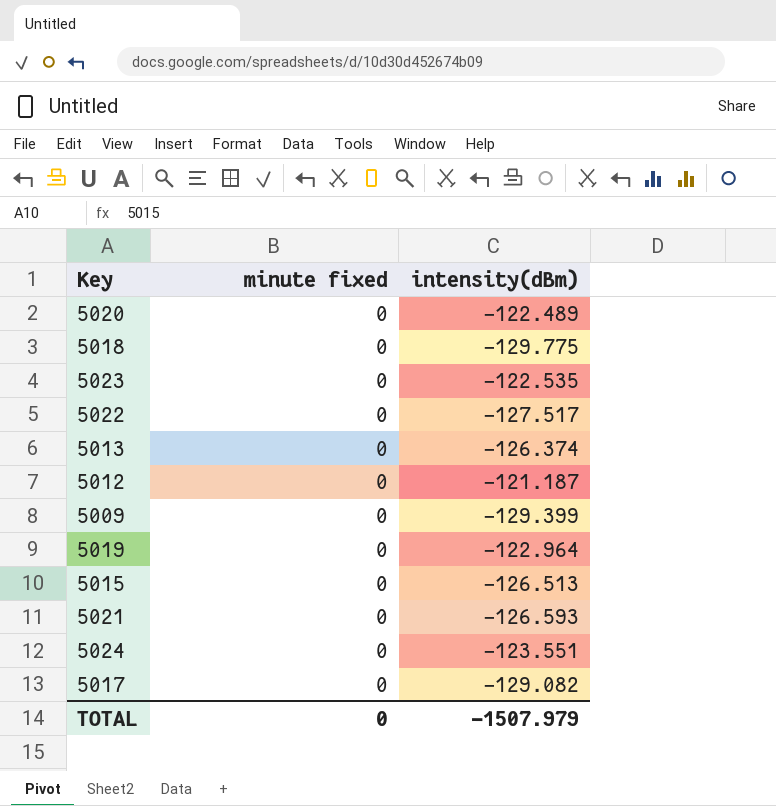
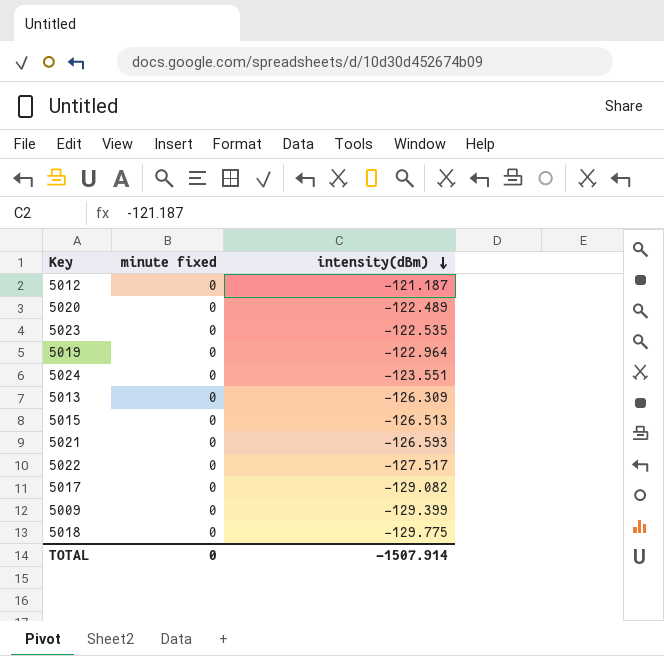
row order: none -> intensity(dBm) descending
5013 | intensity(dBm): -126.374 -> -126.309
TOTAL | intensity(dBm): -1507.979 -> -1507.914

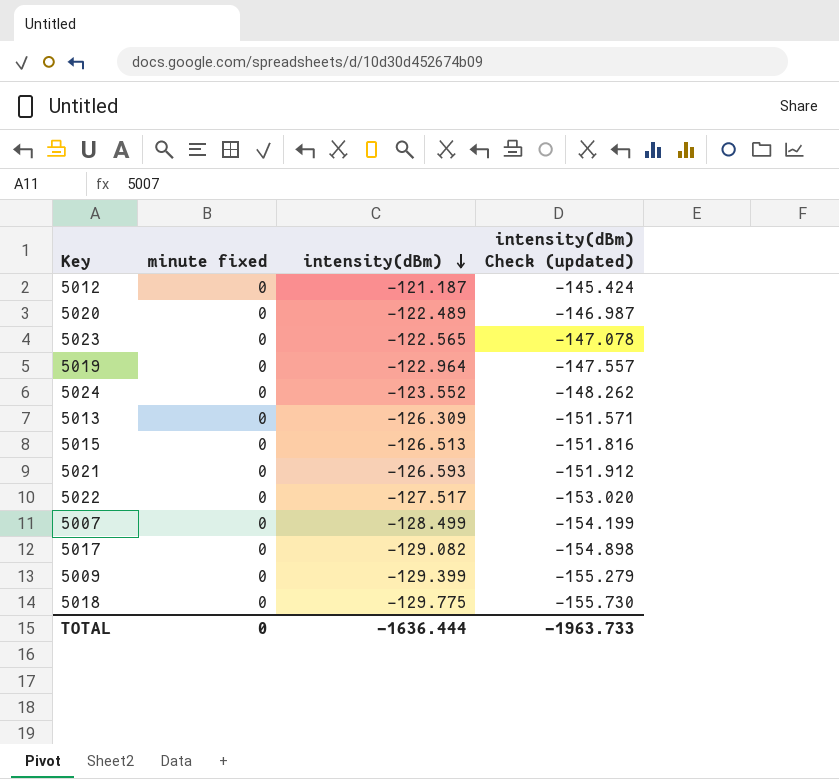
column intensity(dBm) Check (updated) | formula: none -> [intensity(dBm)] * 1.2
5023 | intensity(dBm): -122.535 -> -122.565
5024 | intensity(dBm): -123.551 -> -123.552
row 5007: none -> 0 | -128.499 | -154.199
TOTAL | intensity(dBm): -1507.914 -> -1636.444

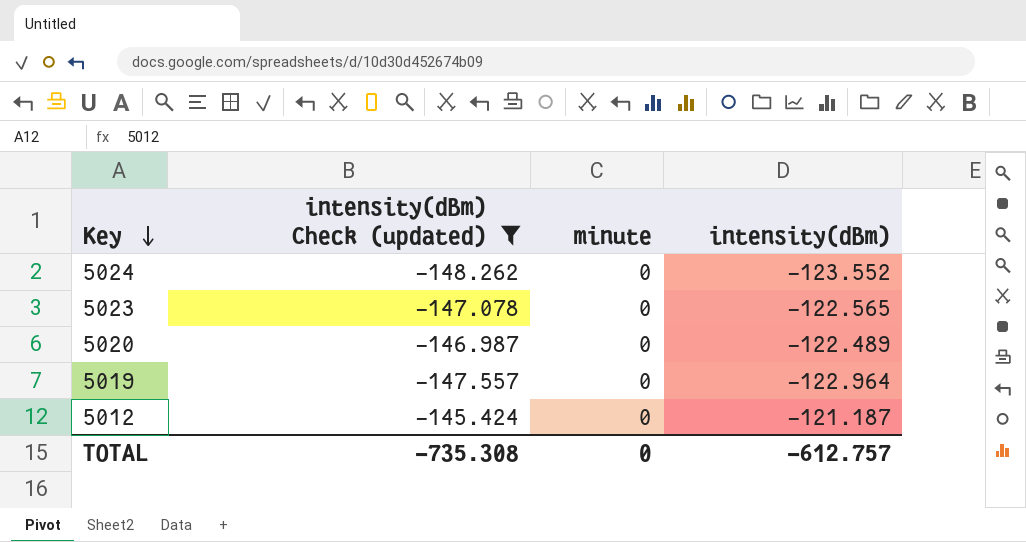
filter: none -> intensity(dBm) Check (updated) >= -148.262
row order: intensity(dBm) descending -> Key descending
column intensity(dBm) Check (updated) | position: 4 -> 2
column name: minute fixed -> minute
TOTAL | intensity(dBm) Check (updated): -1963.733 -> -735.308
TOTAL | intensity(dBm): -1636.444 -> -612.757

